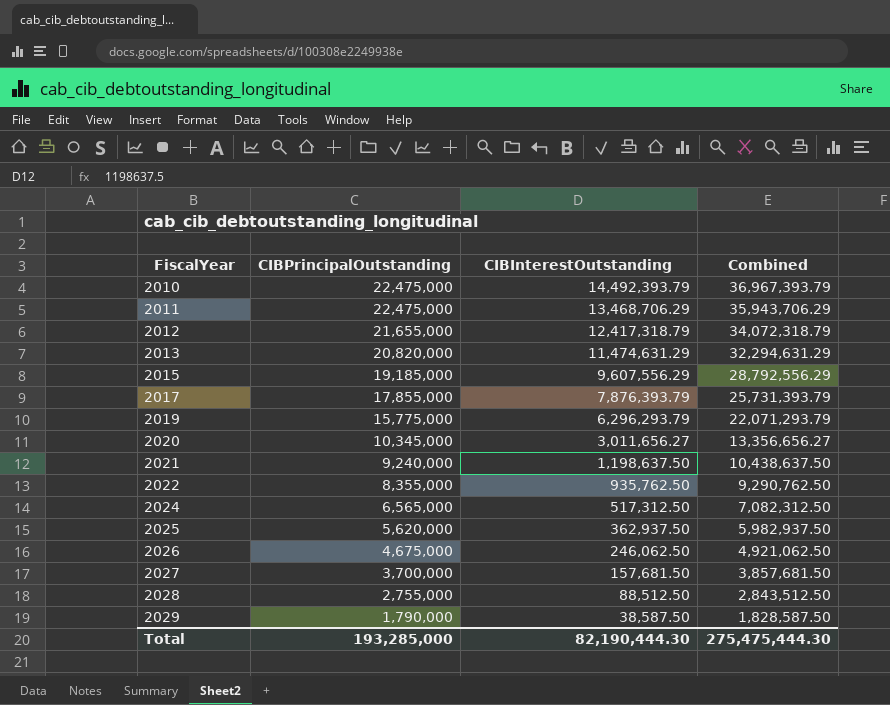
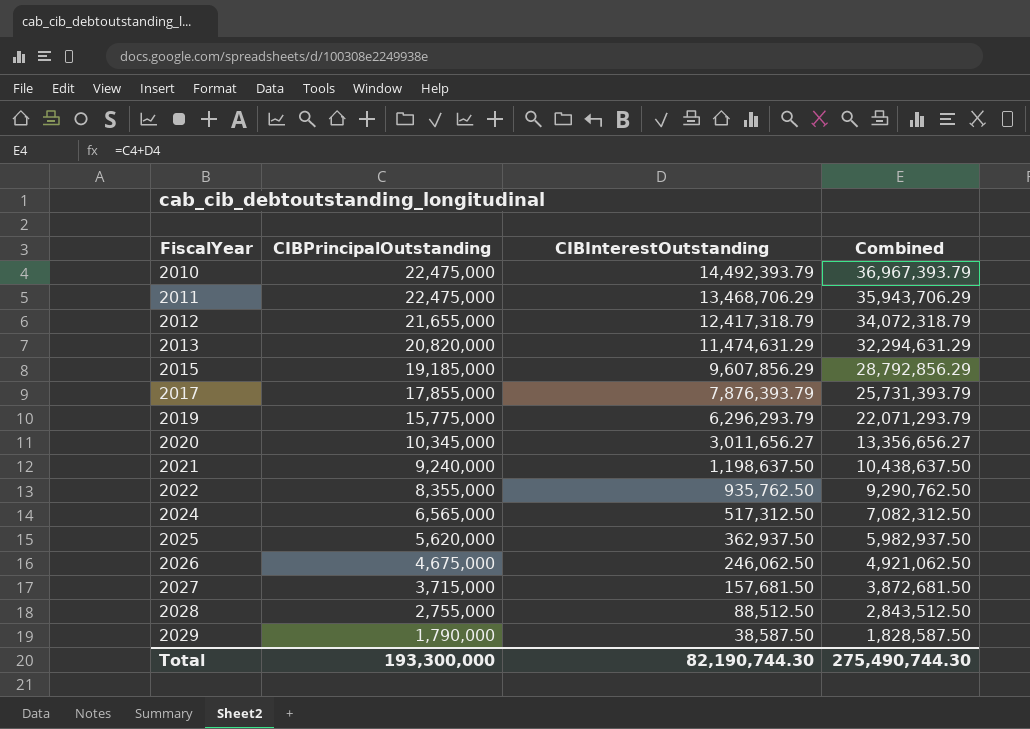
2015 | CIBInterestOutstanding: 9,607,556.29 -> 9,607,856.29
2015 | Combined: 28,792,556.29 -> 28,792,856.29
2027 | CIBPrincipalOutstanding: 3,700,000 -> 3,715,000
2027 | Combined: 3,857,681.50 -> 3,872,681.50
Total | CIBPrincipalOutstanding: 193,285,000 -> 193,300,000
Total | CIBInterestOutstanding: 82,190,444.30 -> 82,190,744.30
Total | Combined: 275,475,444.30 -> 275,490,744.30

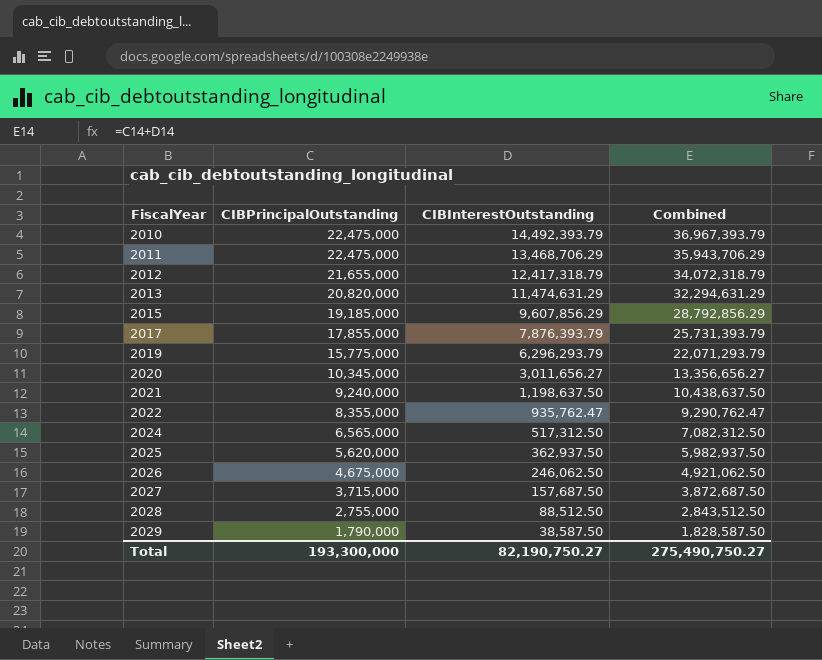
2022 | CIBInterestOutstanding: 935,762.50 -> 935,762.47
2022 | Combined: 9,290,762.50 -> 9,290,762.47
2027 | CIBInterestOutstanding: 157,681.50 -> 157,687.50
2027 | Combined: 3,872,681.50 -> 3,872,687.50
Total | CIBInterestOutstanding: 82,190,744.30 -> 82,190,750.27
Total | Combined: 275,490,744.30 -> 275,490,750.27

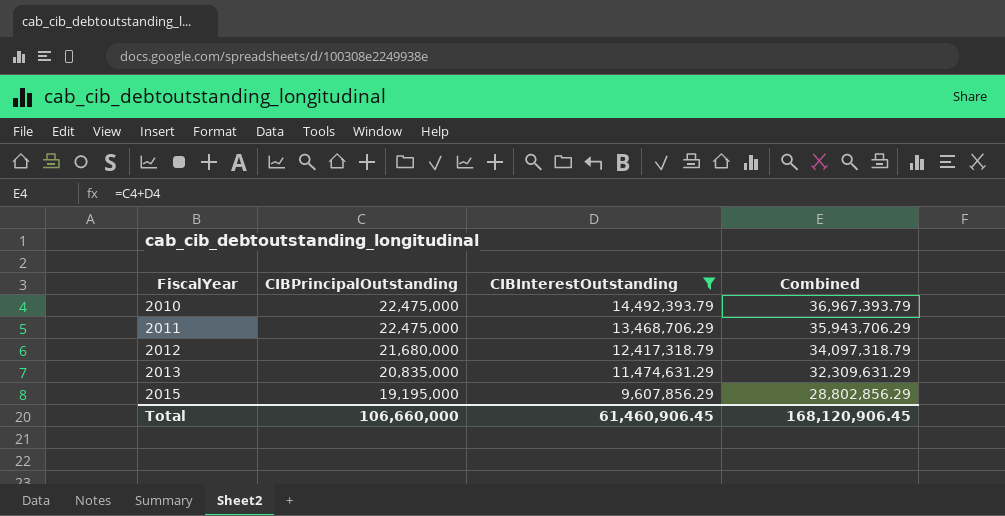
filter: none -> CIBInterestOutstanding >= 9,607,856.29
2012 | CIBPrincipalOutstanding: 21,655,000 -> 21,680,000
2012 | Combined: 34,072,318.79 -> 34,097,318.79
2013 | CIBPrincipalOutstanding: 20,820,000 -> 20,835,000
2013 | Combined: 32,294,631.29 -> 32,309,631.29
2015 | CIBPrincipalOutstanding: 19,185,000 -> 19,195,000
2015 | Combined: 28,792,856.29 -> 28,802,856.29
Total | CIBPrincipalOutstanding: 193,300,000 -> 106,660,000
Total | CIBInterestOutstanding: 82,190,750.27 -> 61,460,906.45
Total | Combined: 275,490,750.27 -> 168,120,906.45

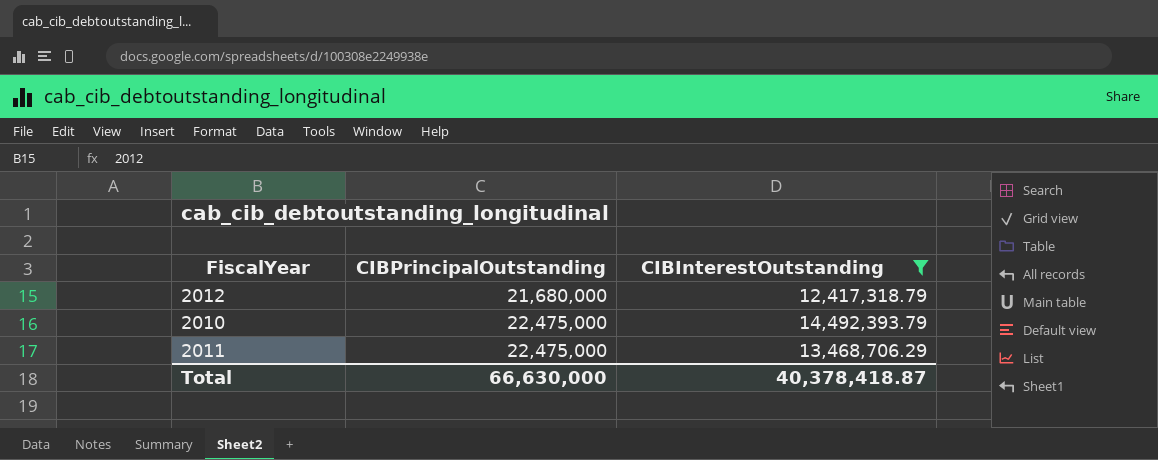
row order: FiscalYear ascending -> CIBPrincipalOutstanding ascending
column Combined | formula: [CIBPrincipalOutstanding] + [CIBInterestOutstanding] -> none
row 2013: 20,835,000 | 11,474,631.29 | 32,309,631.29 -> none
row 2015: 19,195,000 | 9,607,856.29 | 28,802,856.29 -> none
Total | CIBPrincipalOutstanding: 106,660,000 -> 66,630,000
Total | CIBInterestOutstanding: 61,460,906.45 -> 40,378,418.87

